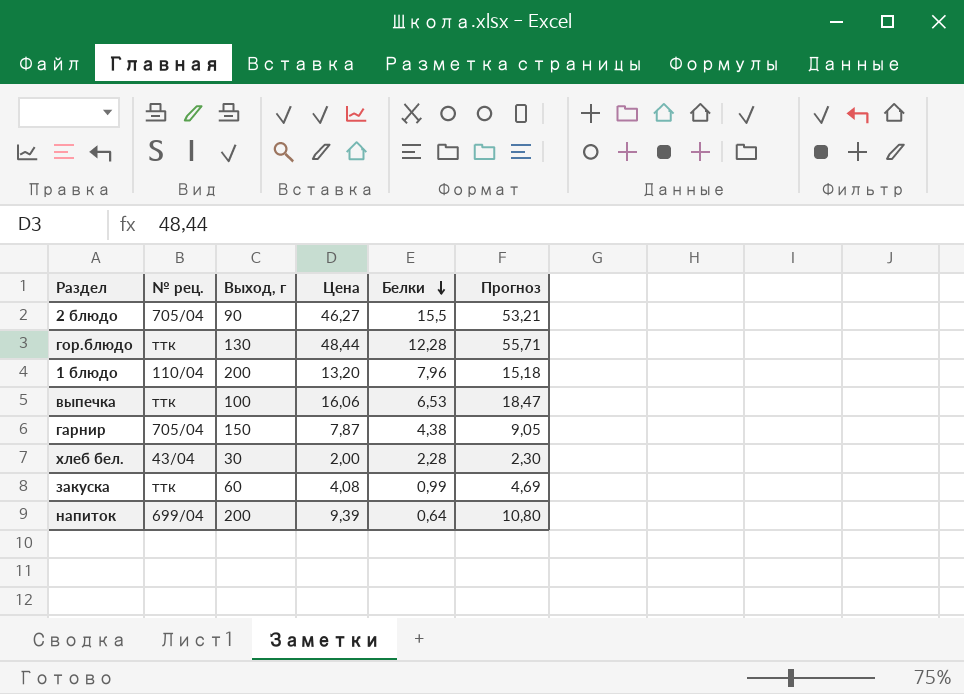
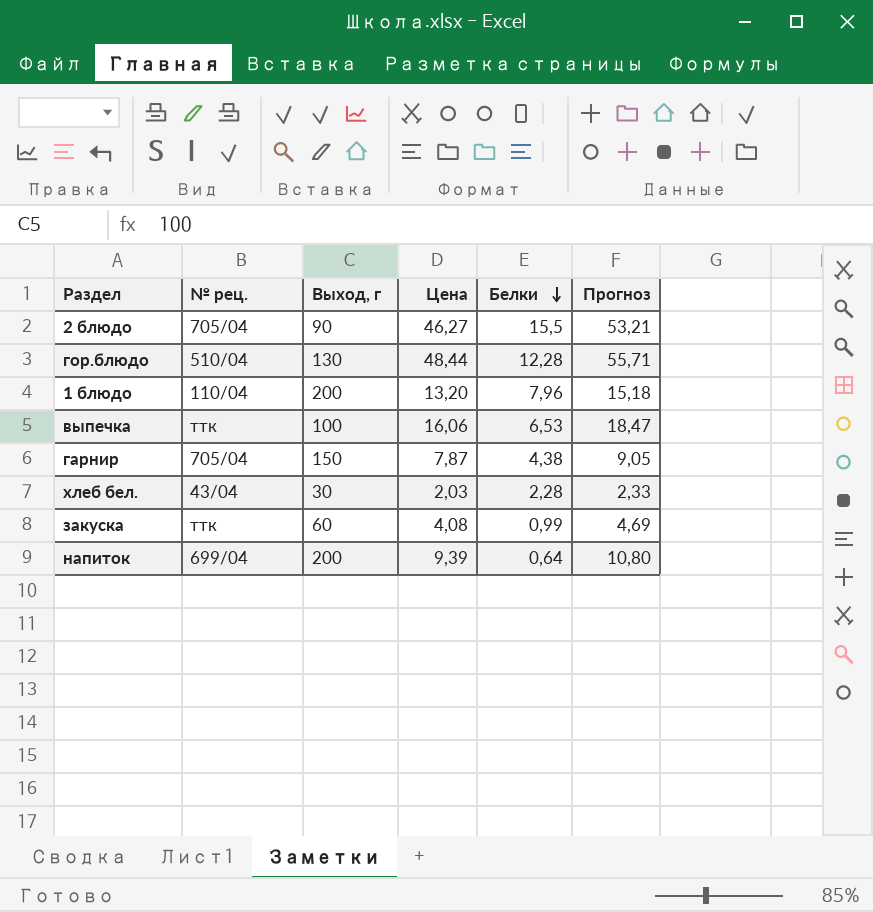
гор.блюдо | № рец.: ттк -> 510/04
хлеб бел. | Цена: 2,00 -> 2,03
хлеб бел. | Прогноз: 2,30 -> 2,33

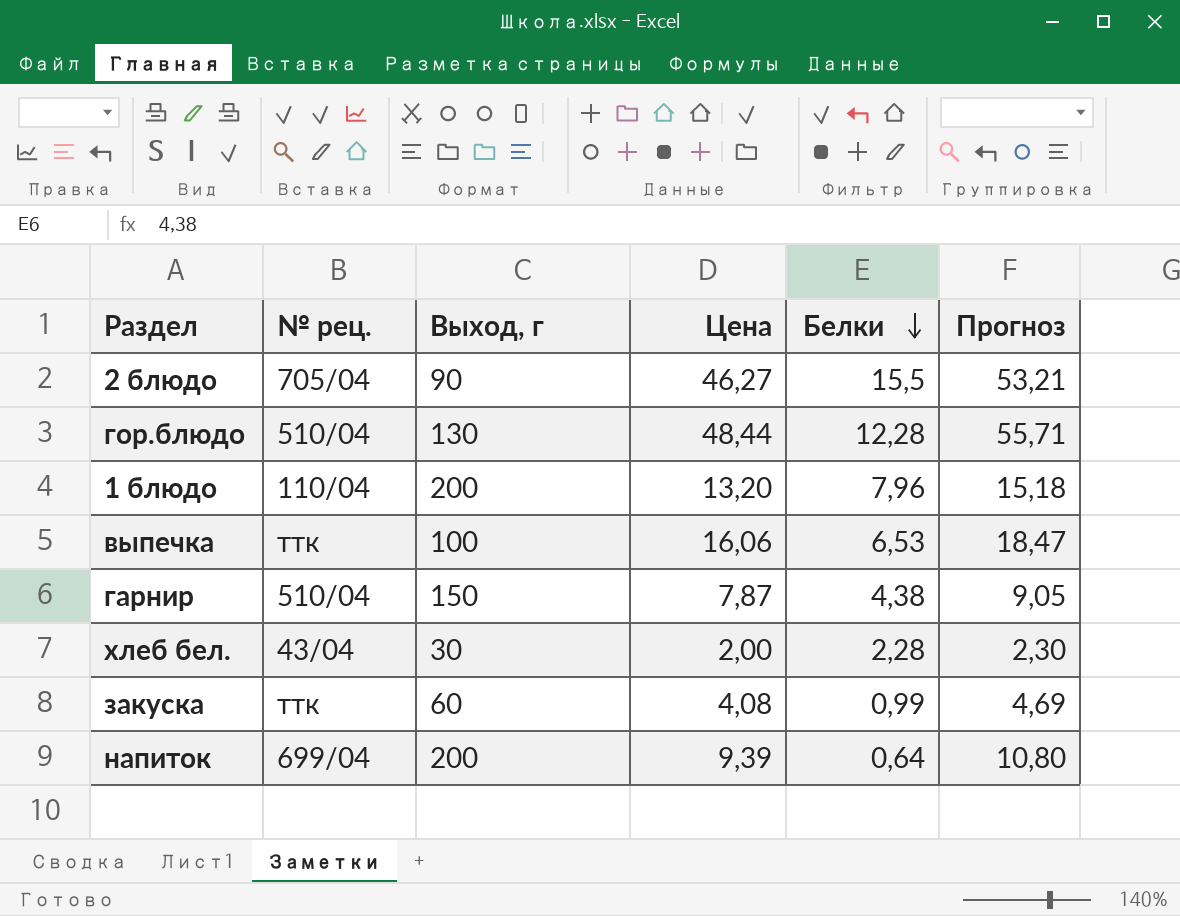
гарнир | № рец.: 705/04 -> 510/04
хлеб бел. | Цена: 2,03 -> 2,00
хлеб бел. | Прогноз: 2,33 -> 2,30

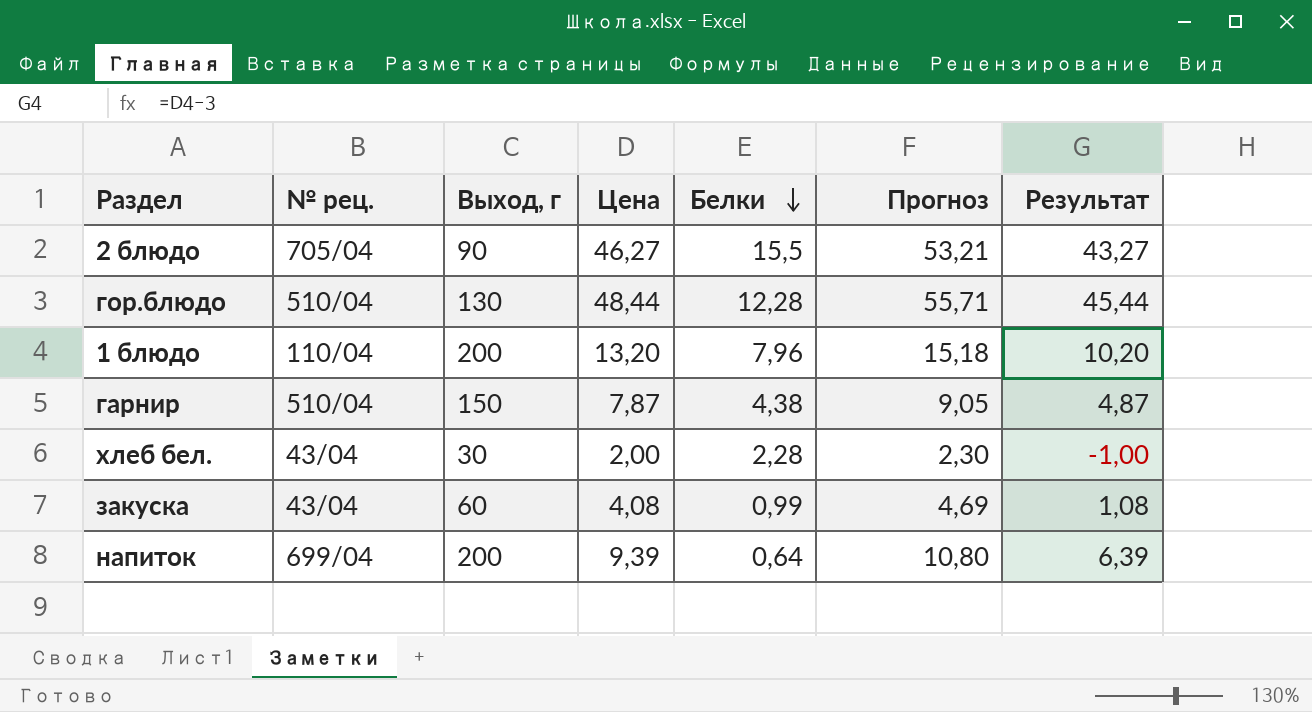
column Результат | formula: none -> [Цена] - 3
row выпечка: ттк | 100 | 16,06 | 6,53 | 18,47 -> none
закуска | № рец.: ттк -> 43/04

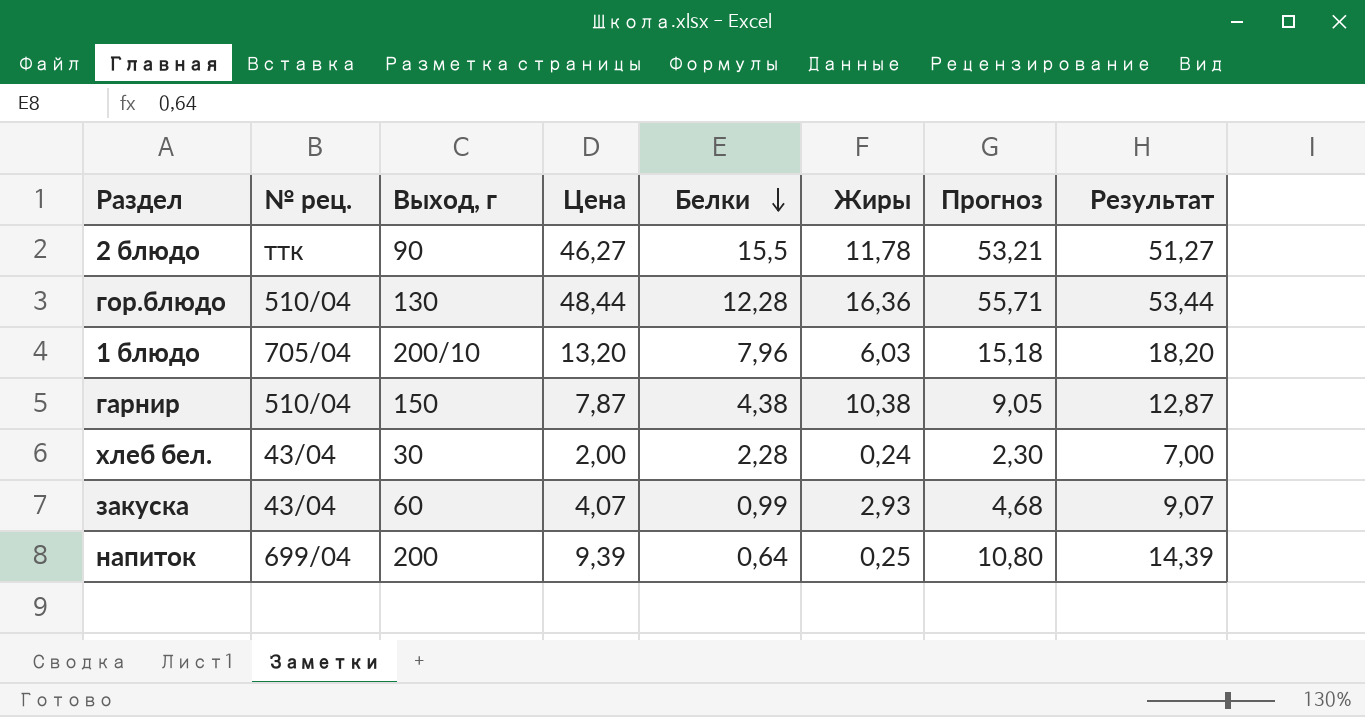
column Жиры | position: none -> 6
column Результат | formula: [Цена] - 3 -> [Цена] + 5
2 блюдо | № рец.: 705/04 -> ттк
1 блюдо | № рец.: 110/04 -> 705/04
1 блюдо | Выход, г: 200 -> 200/10
закуска | Цена: 4,08 -> 4,07
закуска | Прогноз: 4,69 -> 4,68

